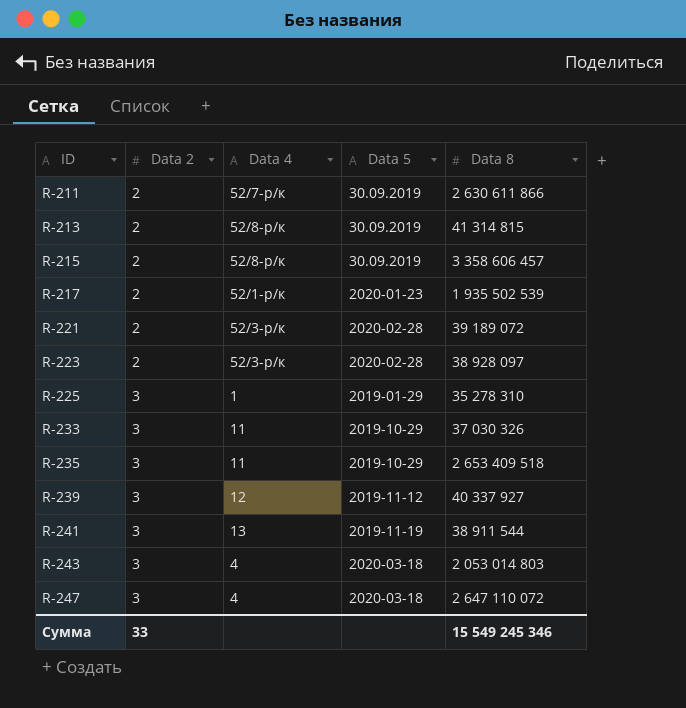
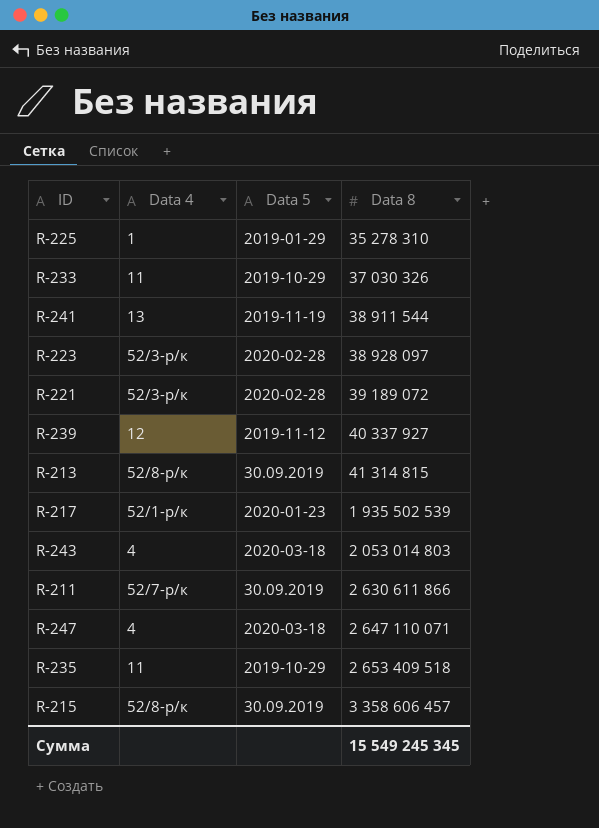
row order: ID ascending -> Data 8 ascending
column Data 2 | position: 2 -> none
R-247 | Data 8: 2 647 110 072 -> 2 647 110 071
Сумма | Data 8: 15 549 245 346 -> 15 549 245 345

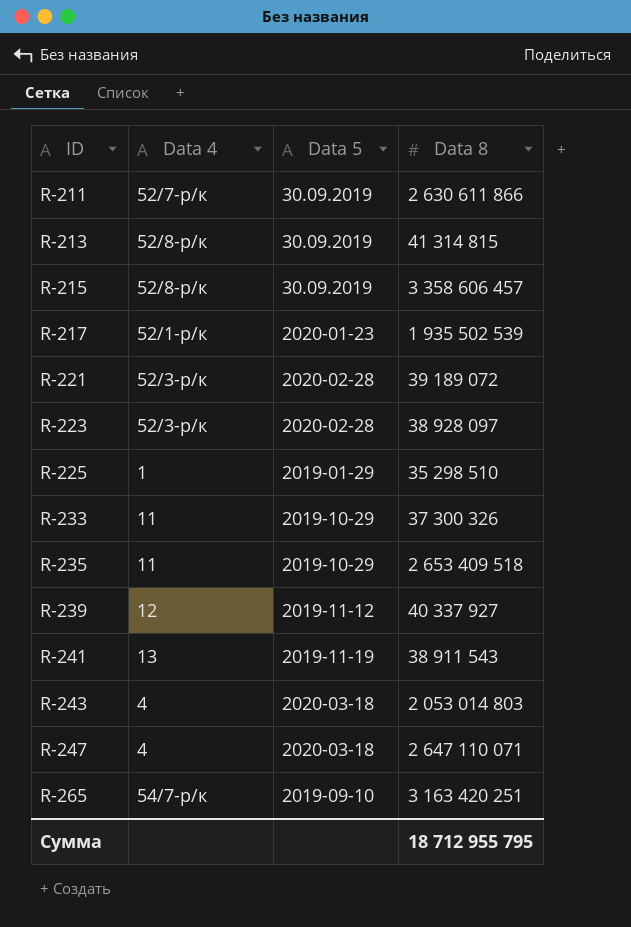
row order: Data 8 ascending -> ID ascending
R-225 | Data 8: 35 278 310 -> 35 298 510
R-233 | Data 8: 37 030 326 -> 37 300 326
R-241 | Data 8: 38 911 544 -> 38 911 543
row R-265: none -> 54/7-р/к | 2019-09-10 | 3 163 420 251
Сумма | Data 8: 15 549 245 345 -> 18 712 955 795

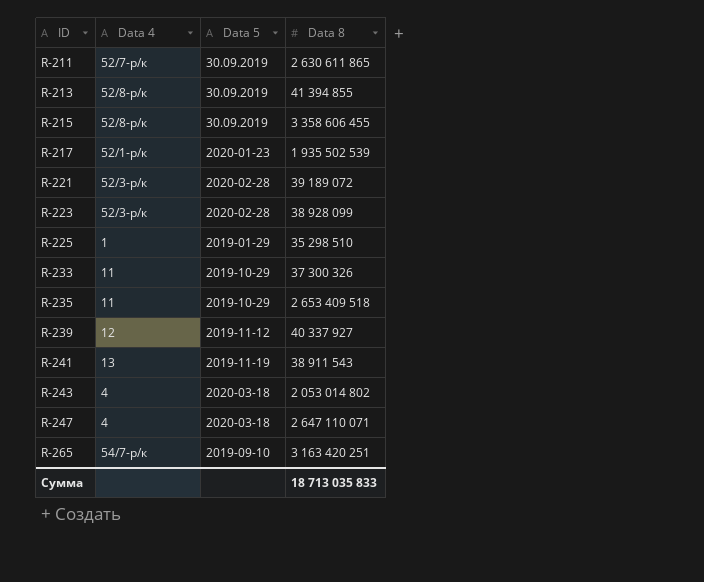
R-211 | Data 8: 2 630 611 866 -> 2 630 611 865
R-213 | Data 8: 41 314 815 -> 41 394 855
R-215 | Data 8: 3 358 606 457 -> 3 358 606 455
R-223 | Data 8: 38 928 097 -> 38 928 099
R-243 | Data 8: 2 053 014 803 -> 2 053 014 802
Сумма | Data 8: 18 712 955 795 -> 18 713 035 833

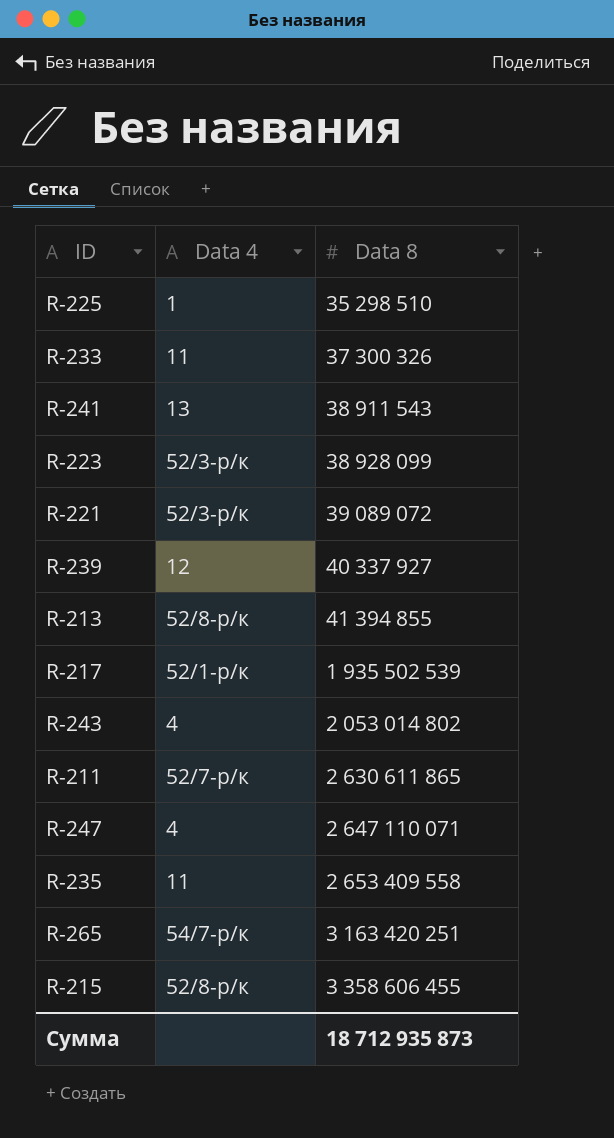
row order: ID ascending -> Data 8 ascending
column Data 5 | position: 3 -> none
R-221 | Data 8: 39 189 072 -> 39 089 072
R-235 | Data 8: 2 653 409 518 -> 2 653 409 558
Сумма | Data 8: 18 713 035 833 -> 18 712 935 873

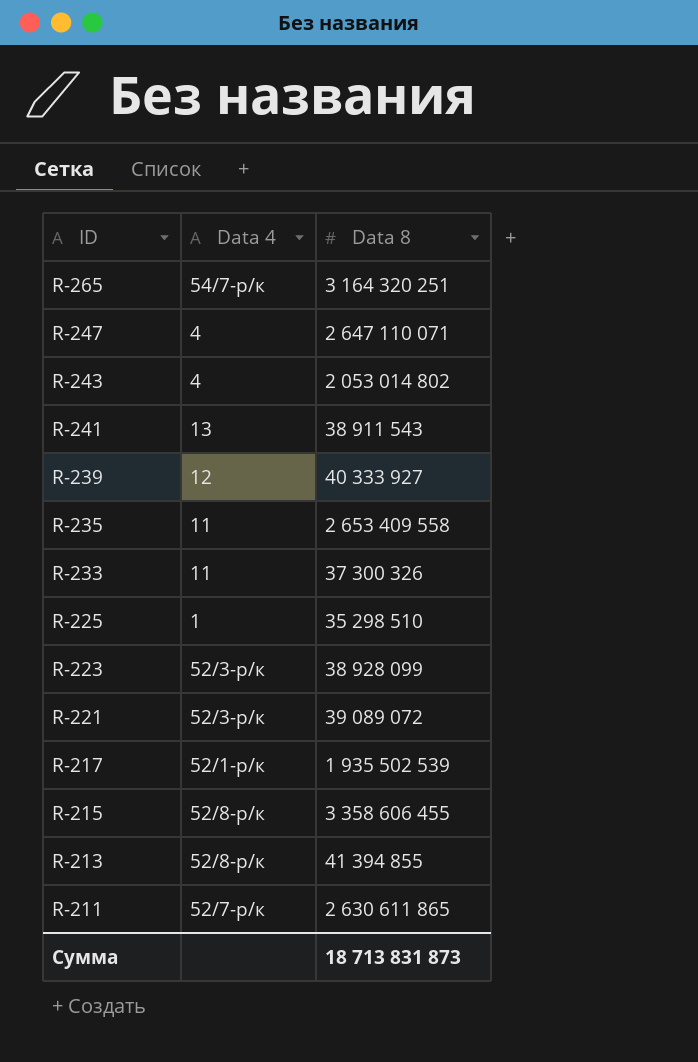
row order: Data 8 ascending -> ID descending
R-265 | Data 8: 3 163 420 251 -> 3 164 320 251
R-239 | Data 8: 40 337 927 -> 40 333 927
Сумма | Data 8: 18 712 935 873 -> 18 713 831 873

